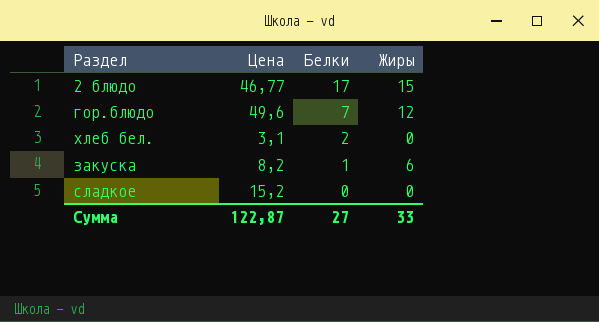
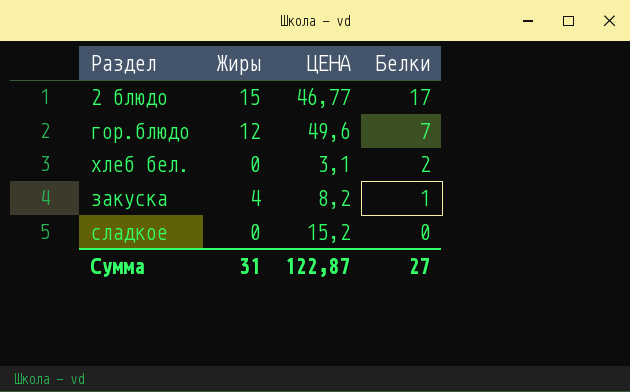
column Жиры | position: 4 -> 2
column name: Цена -> ЦЕНА
закуска | Жиры: 6 -> 4
Сумма | Жиры: 33 -> 31

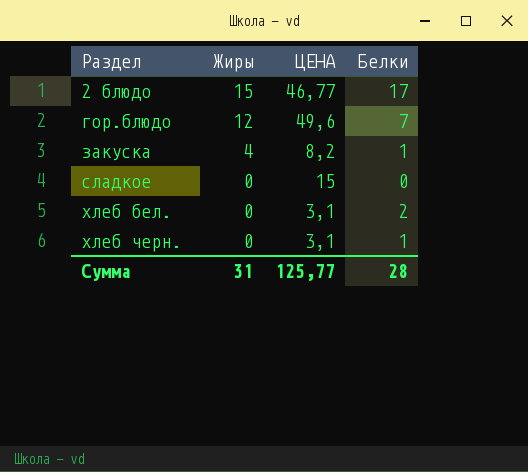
row order: Белки descending -> Раздел ascending
сладкое | ЦЕНА: 15,2 -> 15
row хлеб черн.: none -> 0 | 3,1 | 1
Сумма | ЦЕНА: 122,87 -> 125,77
Сумма | Белки: 27 -> 28

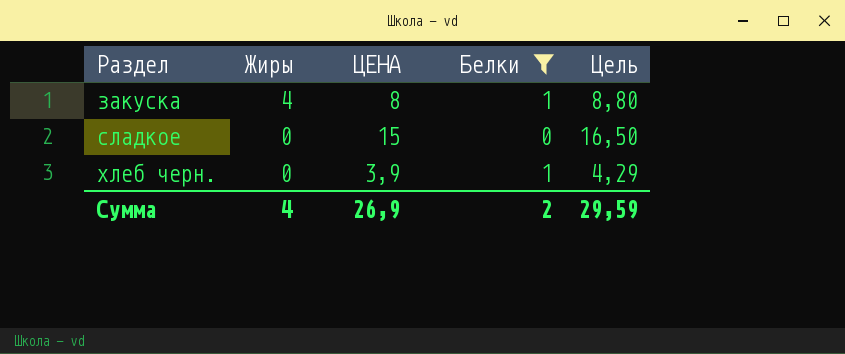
filter: none -> Белки <= 1
column Цель | formula: none -> [ЦЕНА] * 1,1
закуска | ЦЕНА: 8,2 -> 8
хлеб черн. | ЦЕНА: 3,1 -> 3,9
Сумма | Жиры: 31 -> 4
Сумма | ЦЕНА: 125,77 -> 26,9
Сумма | Белки: 28 -> 2

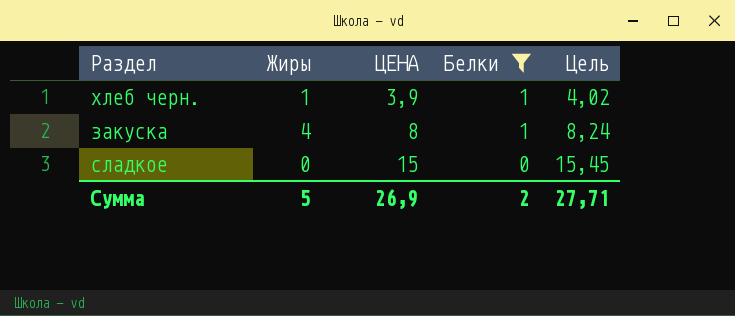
row order: Раздел ascending -> ЦЕНА ascending
column Цель | formula: [ЦЕНА] * 1,1 -> [ЦЕНА] * 1,03
хлеб черн. | Жиры: 0 -> 1
Сумма | Жиры: 4 -> 5
Сумма | Цель: 29,59 -> 27,71

